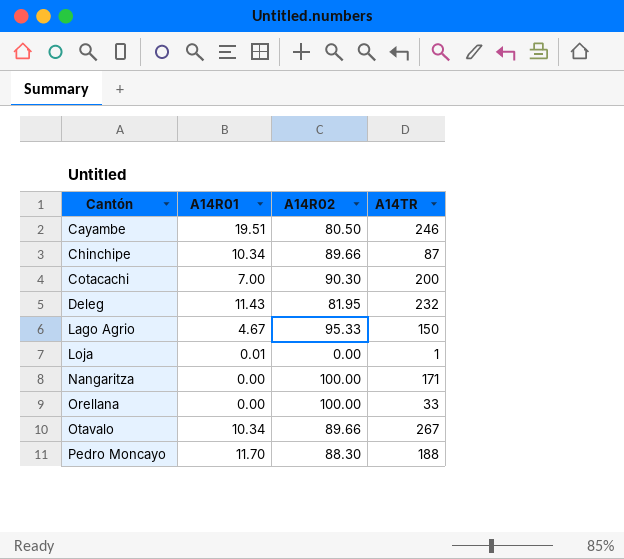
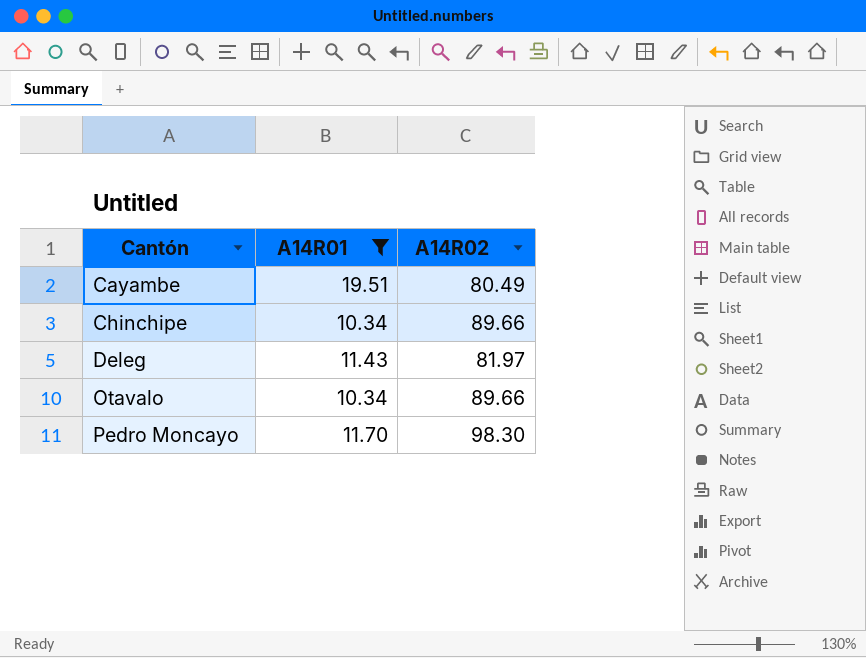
filter: none -> A14R01 >= 10.34
column A14TR | position: 4 -> none
Cayambe | A14R02: 80.50 -> 80.49
Deleg | A14R02: 81.95 -> 81.97
Pedro Moncayo | A14R02: 88.30 -> 98.30

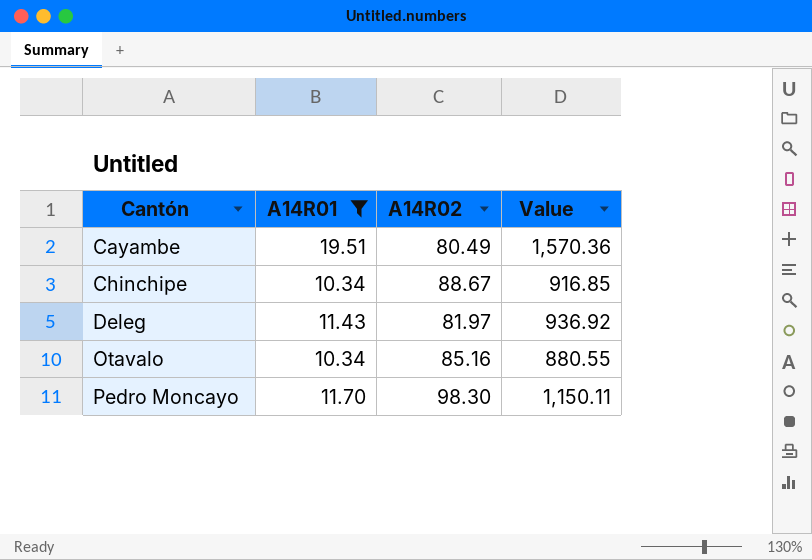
column Value | formula: none -> [A14R01] * [A14R02]
Chinchipe | A14R02: 89.66 -> 88.67
Otavalo | A14R02: 89.66 -> 85.16

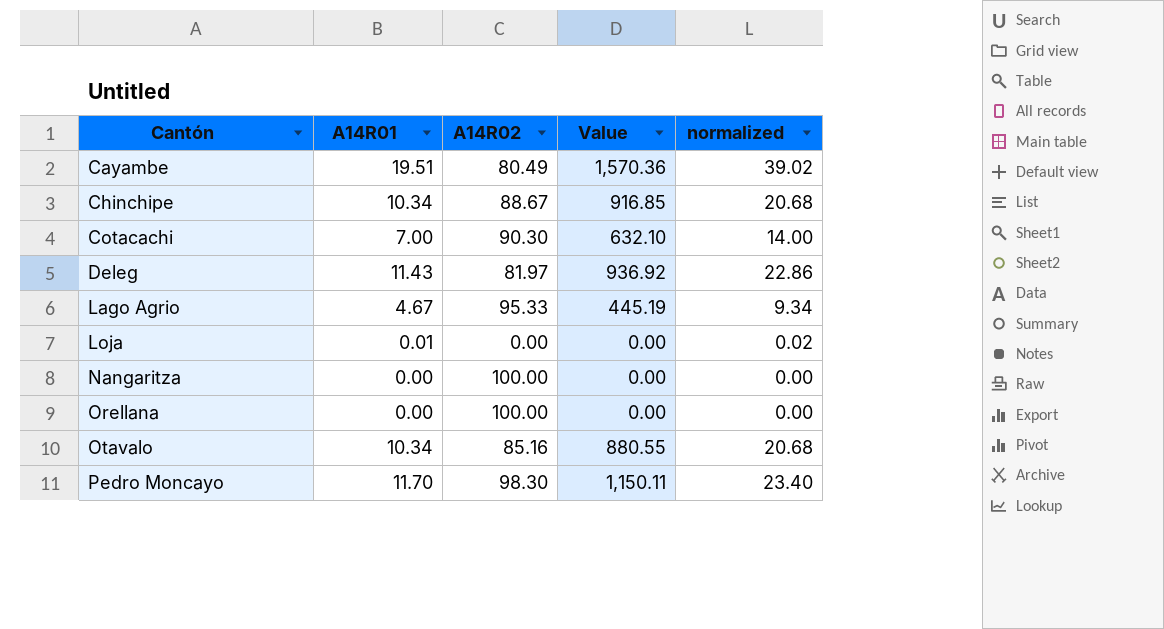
filter: A14R01 >= 10.34 -> none
column normalized | formula: none -> [A14R01] * 2

